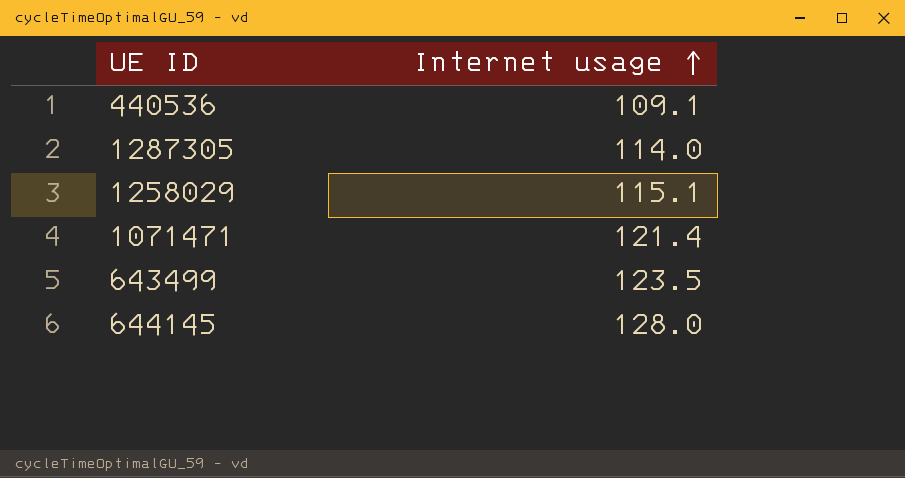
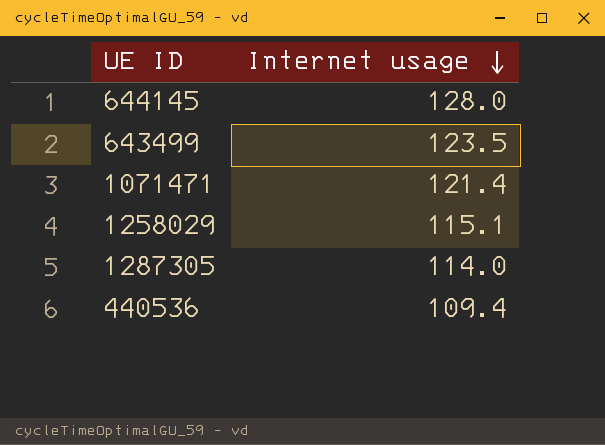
row order: Internet usage ascending -> Internet usage descending
440536 | Internet usage: 109.1 -> 109.4

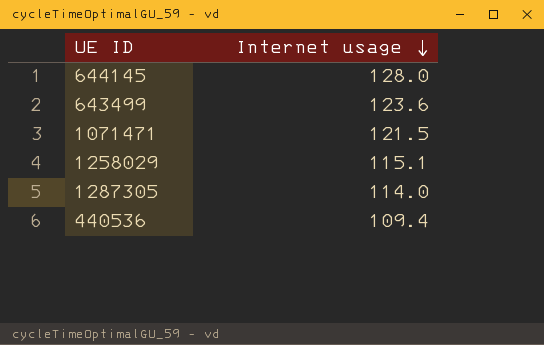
643499 | Internet usage: 123.5 -> 123.6
1071471 | Internet usage: 121.4 -> 121.5

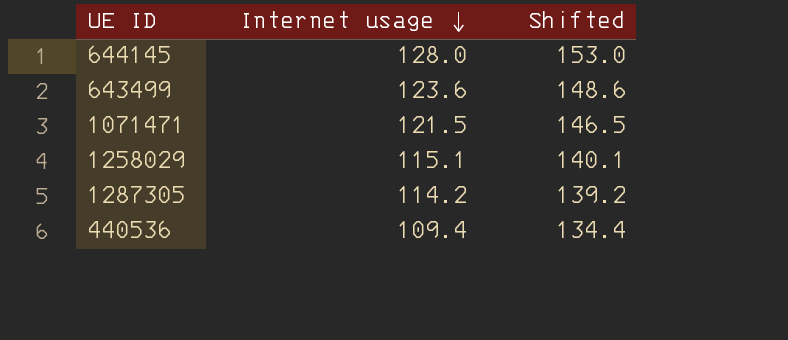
column Shifted | formula: none -> [Internet usage] + 25
1287305 | Internet usage: 114.0 -> 114.2

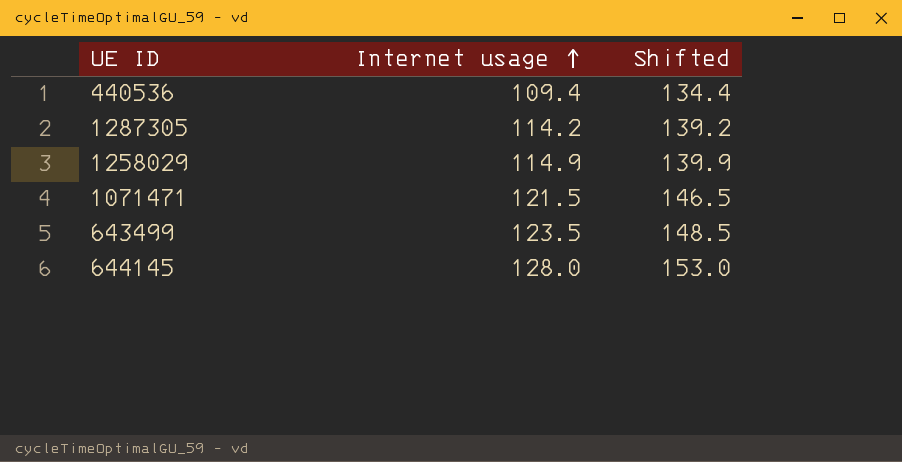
row order: Internet usage descending -> Internet usage ascending
1258029 | Internet usage: 115.1 -> 114.9
1258029 | Shifted: 140.1 -> 139.9
643499 | Internet usage: 123.6 -> 123.5
643499 | Shifted: 148.6 -> 148.5

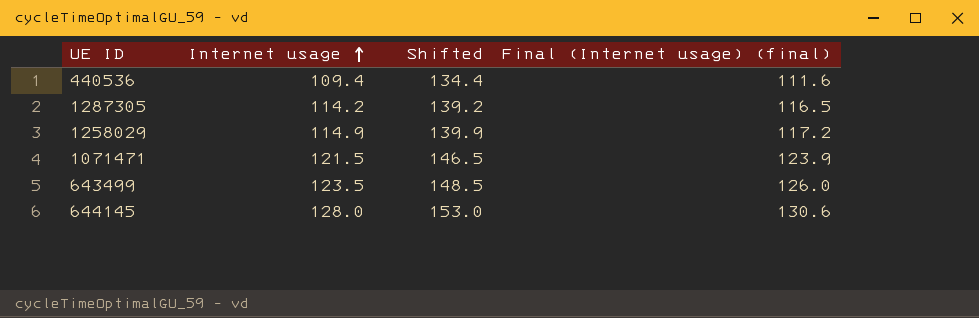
column Final (Internet usage) (final) | formula: none -> [Internet usage] * 1.02

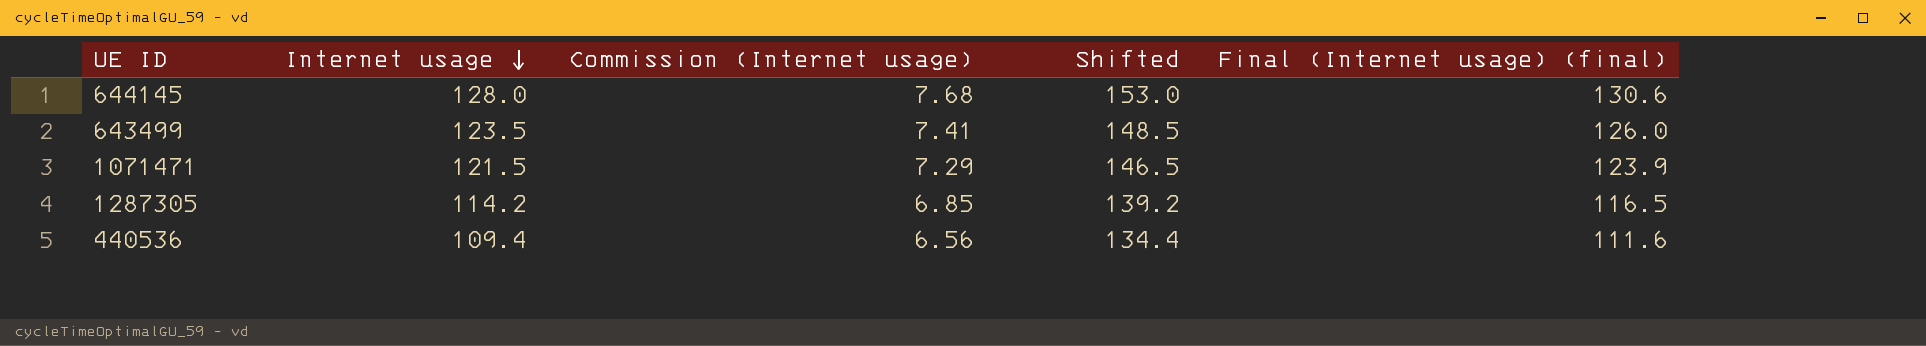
row order: Internet usage ascending -> Internet usage descending
column Commission (Internet usage) | formula: none -> [Internet usage] * 0.06
row 1258029: 114.9 | 139.9 | 117.2 -> none

